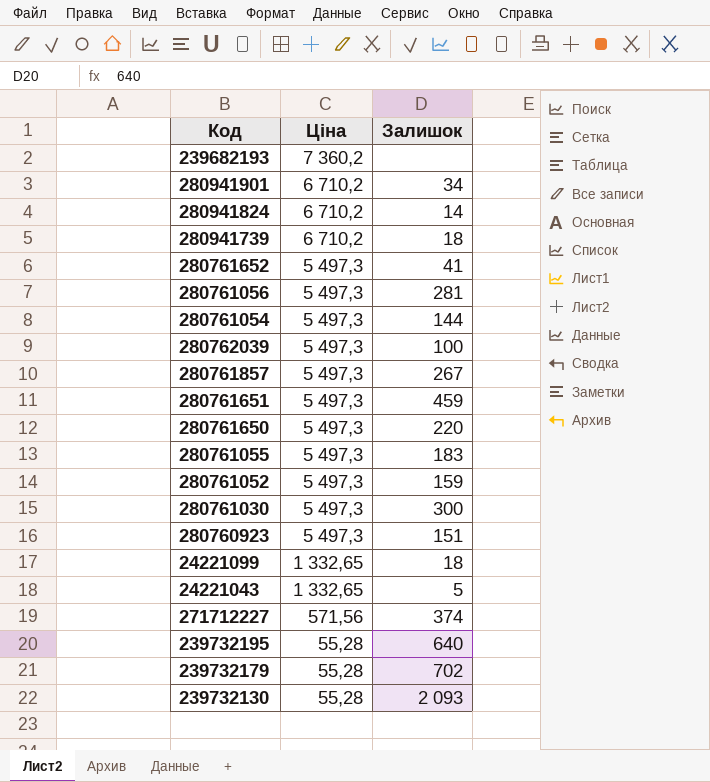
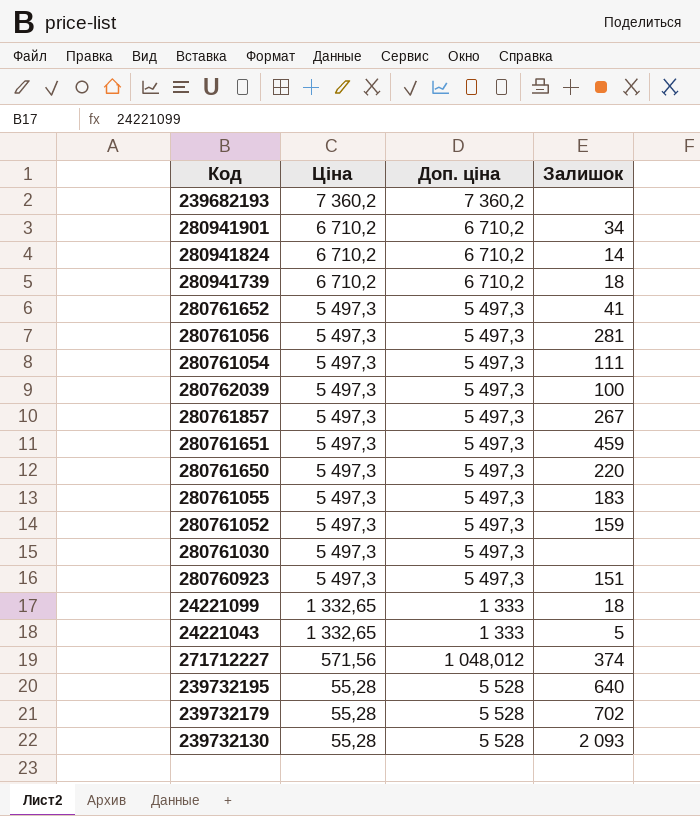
column Доп. ціна | position: none -> 3
280761054 | Залишок: 144 -> 111
280761030 | Залишок: 300 -> none

